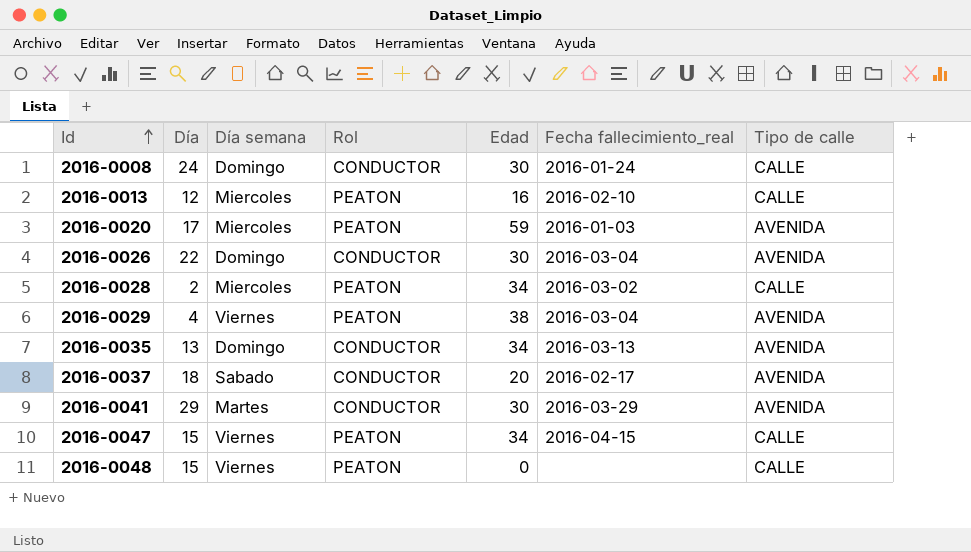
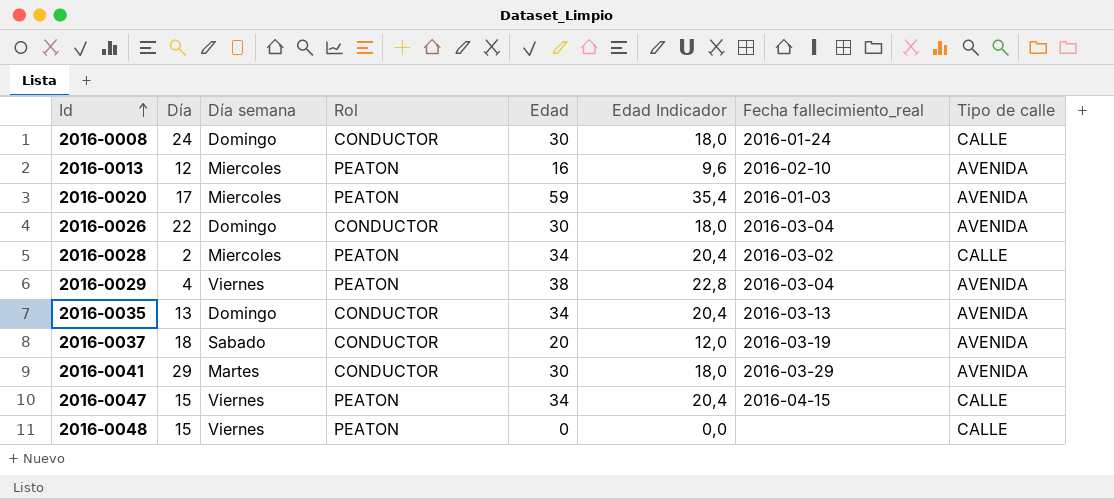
column Edad Indicador | formula: none -> [Edad] * 0,6
2016-0013 | Tipo de calle: CALLE -> AVENIDA
2016-0037 | Fecha fallecimiento_real: 2016-02-17 -> 2016-03-19

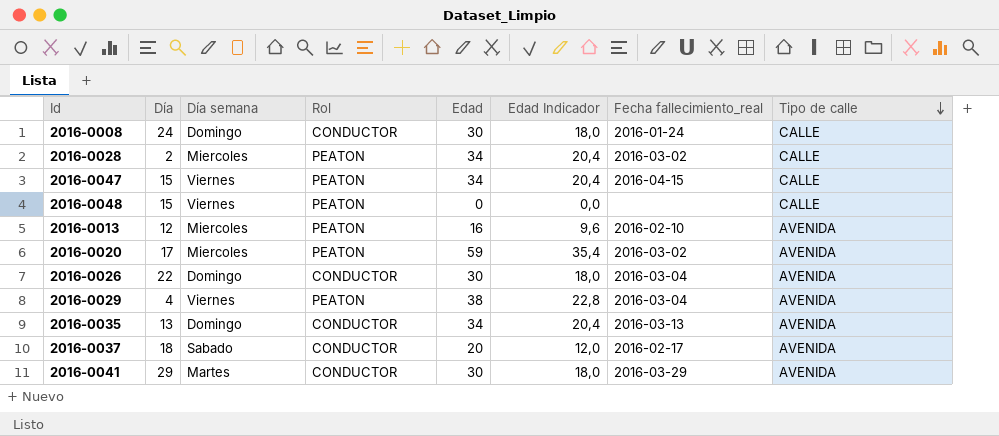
row order: Id ascending -> Tipo de calle descending
2016-0020 | Fecha fallecimiento_real: 2016-01-03 -> 2016-03-02
2016-0037 | Fecha fallecimiento_real: 2016-03-19 -> 2016-02-17

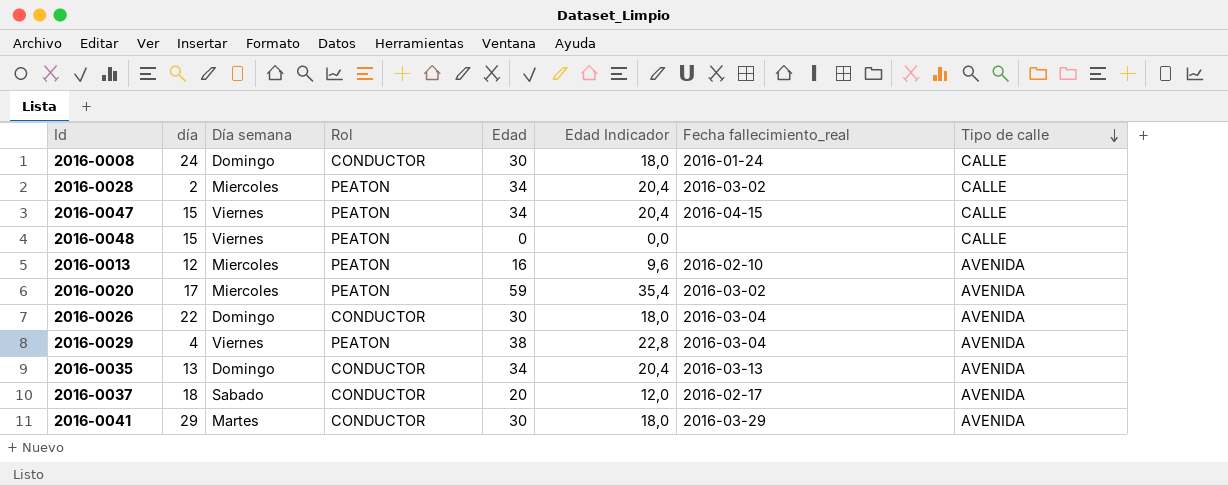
column name: Día -> día

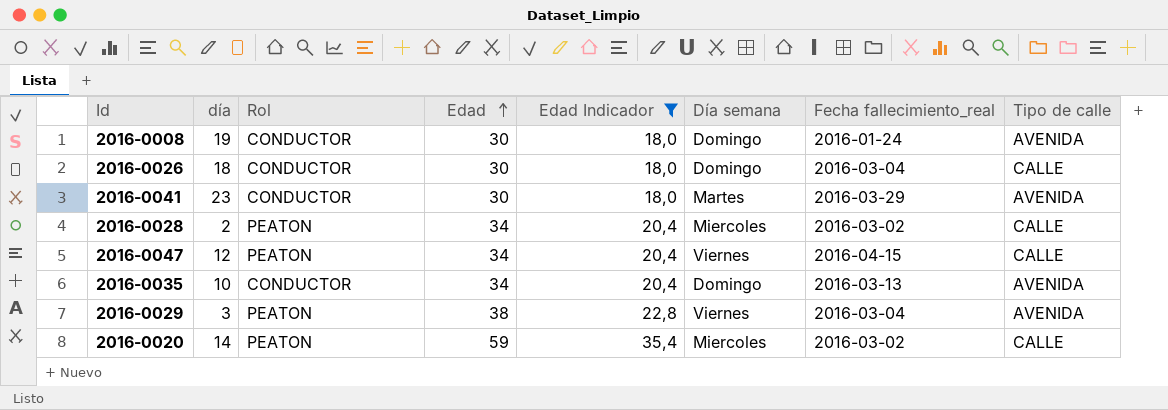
filter: none -> Edad Indicador >= 18,0
row order: Tipo de calle descending -> Edad ascending
column Día semana | position: 3 -> 6
2016-0008 | día: 24 -> 19
2016-0008 | Tipo de calle: CALLE -> AVENIDA
2016-0026 | día: 22 -> 18
2016-0026 | Tipo de calle: AVENIDA -> CALLE
2016-0041 | día: 29 -> 23
2016-0047 | día: 15 -> 12
2016-0035 | día: 13 -> 10
2016-0029 | día: 4 -> 3
2016-0020 | día: 17 -> 14
2016-0020 | Tipo de calle: AVENIDA -> CALLE

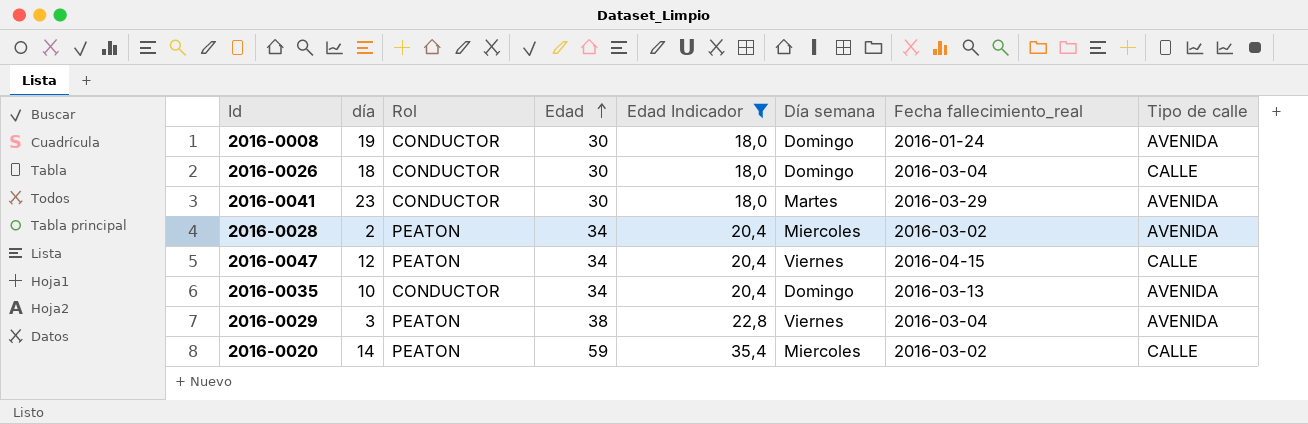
2016-0028 | Tipo de calle: CALLE -> AVENIDA

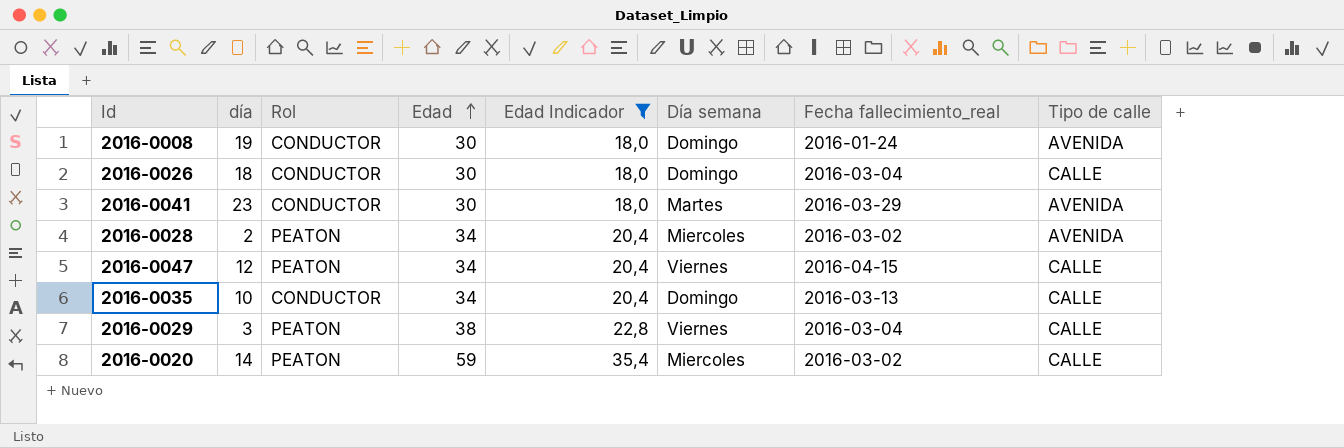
2016-0035 | Tipo de calle: AVENIDA -> CALLE
2016-0029 | Tipo de calle: AVENIDA -> CALLE

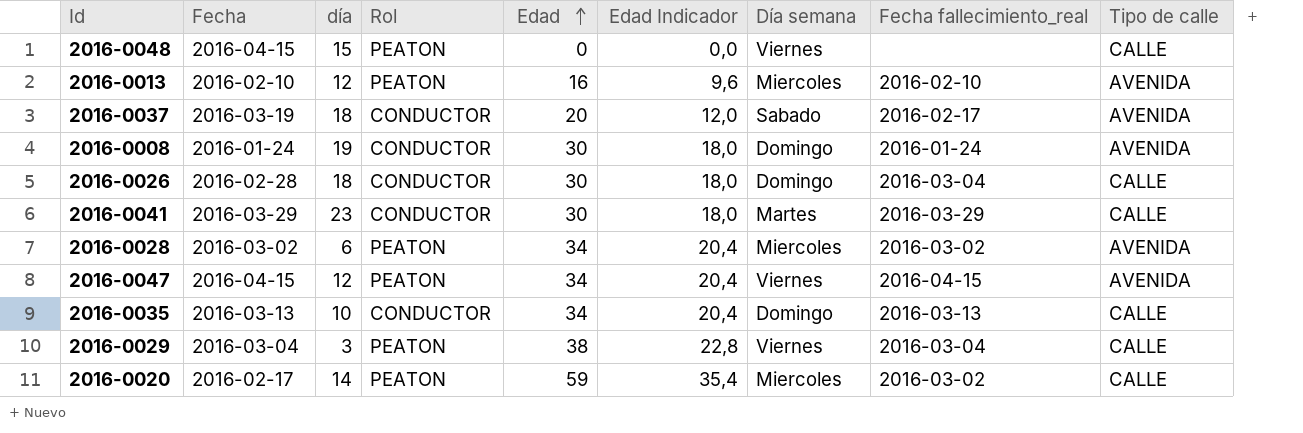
filter: Edad Indicador >= 18,0 -> none
column Fecha | position: none -> 2
2016-0041 | Tipo de calle: AVENIDA -> CALLE
2016-0028 | día: 2 -> 6
2016-0047 | Tipo de calle: CALLE -> AVENIDA

